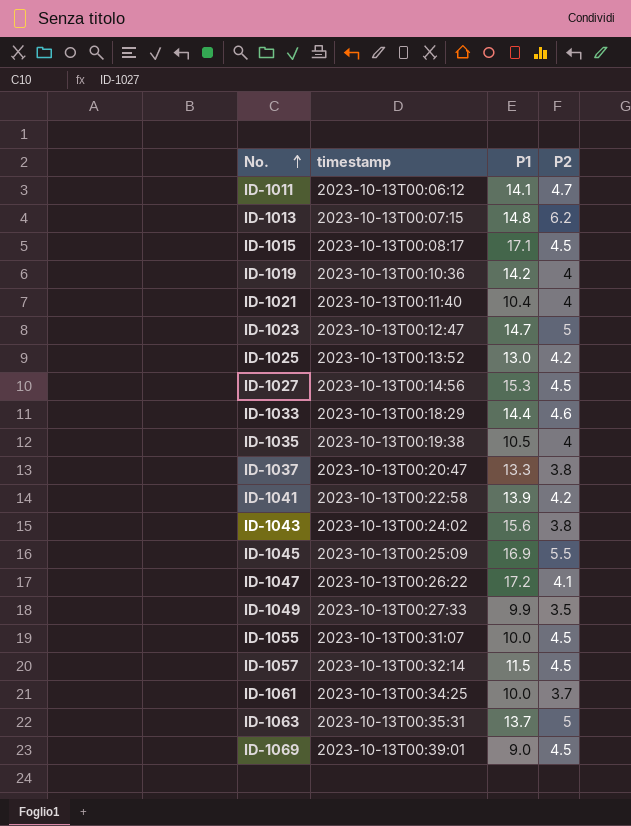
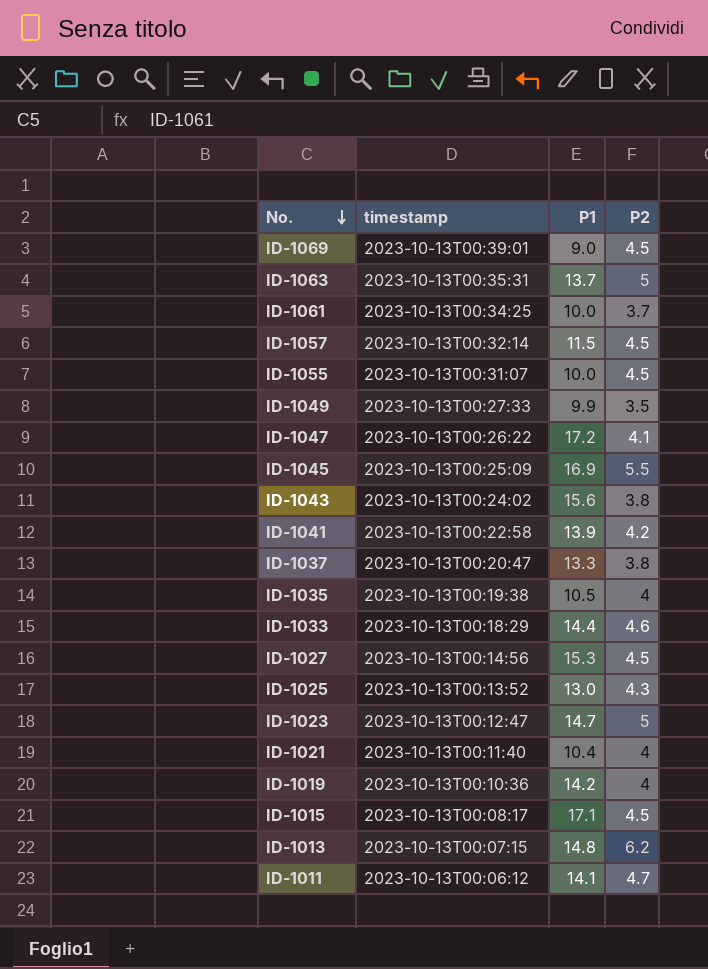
row order: No. ascending -> No. descending
ID-1025 | P2: 4.2 -> 4.3

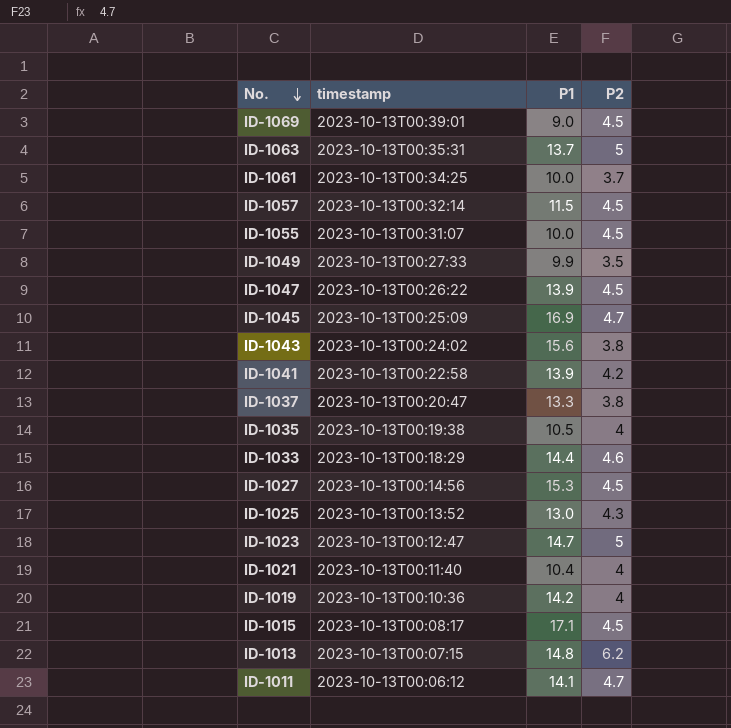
ID-1047 | P1: 17.2 -> 13.9
ID-1047 | P2: 4.1 -> 4.5
ID-1045 | P2: 5.5 -> 4.7

